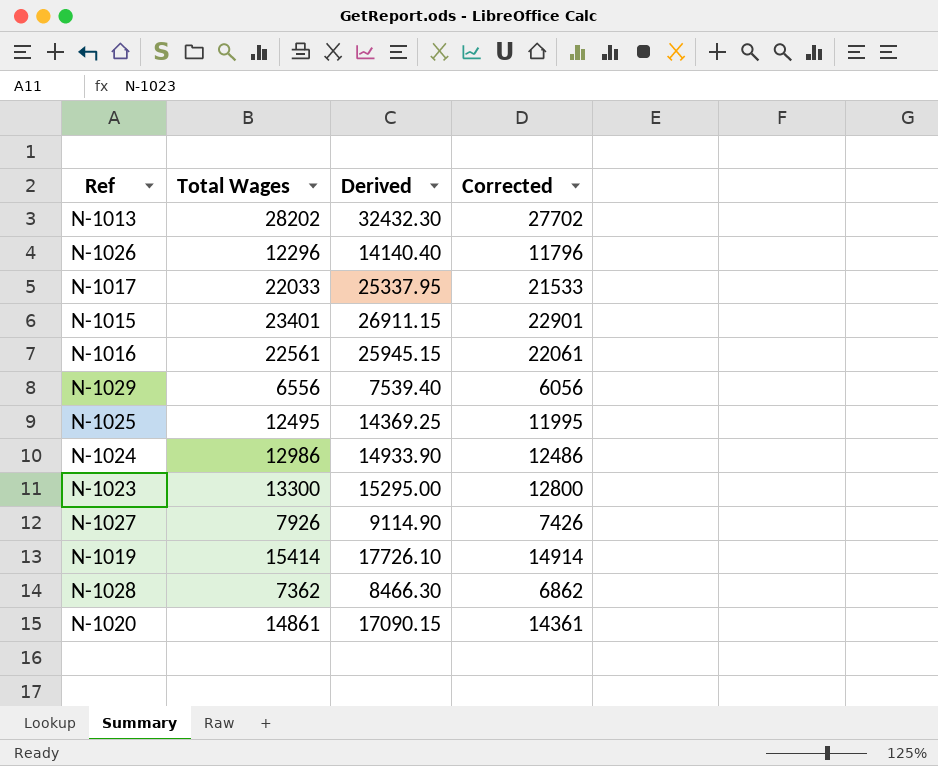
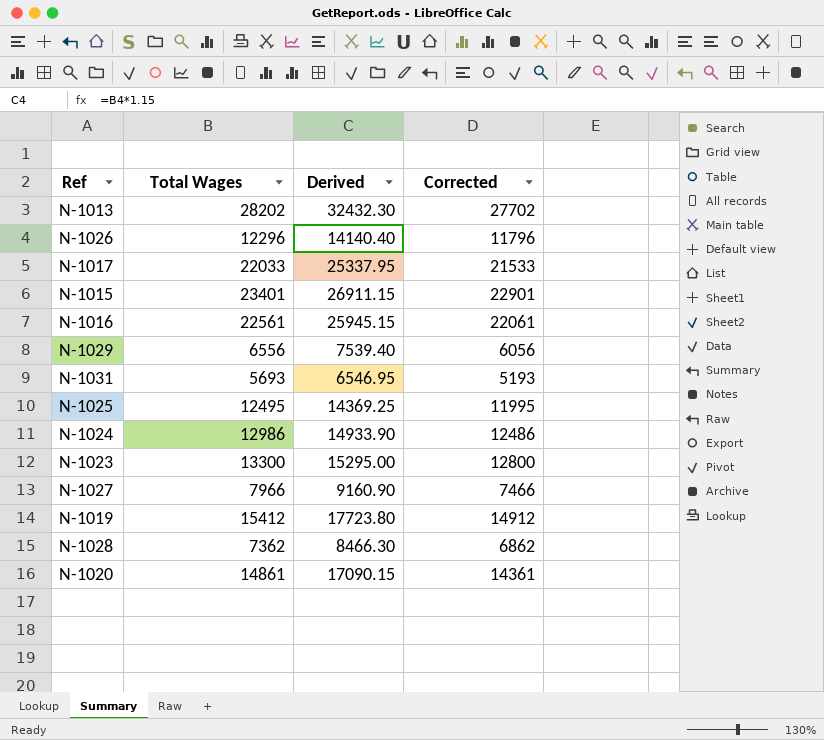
row N-1031: none -> 5693 | 6546.95 | 5193
N-1027 | Total Wages: 7926 -> 7966
N-1027 | Derived: 9114.90 -> 9160.90
N-1027 | Corrected: 7426 -> 7466
N-1019 | Total Wages: 15414 -> 15412
N-1019 | Derived: 17726.10 -> 17723.80
N-1019 | Corrected: 14914 -> 14912

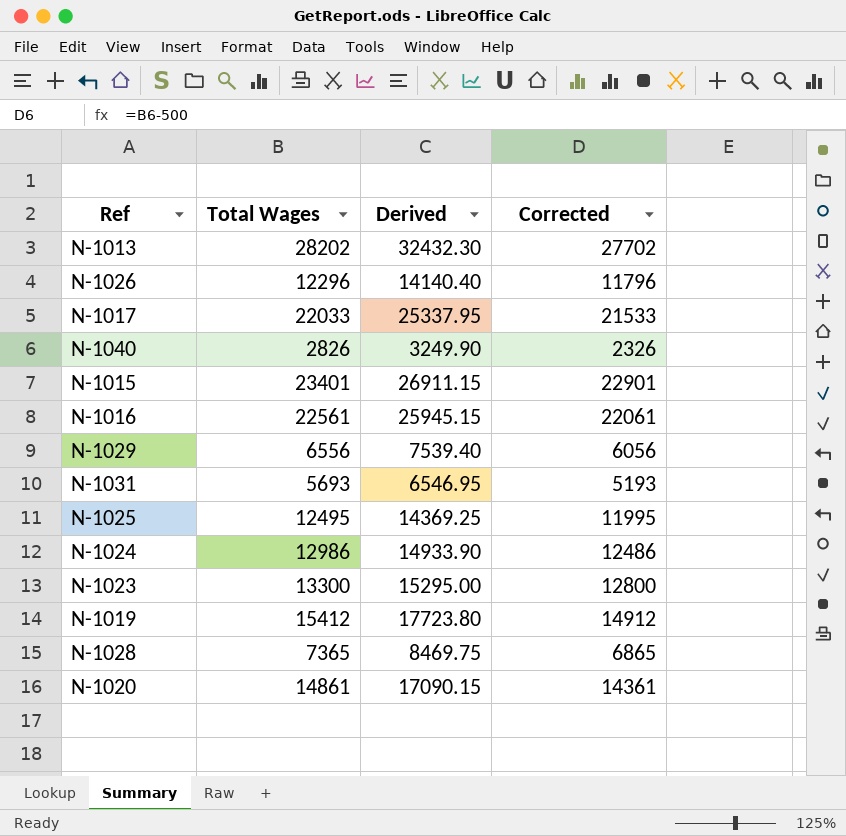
row N-1027: 7966 | 9160.90 | 7466 -> none
row N-1040: none -> 2826 | 3249.90 | 2326
N-1028 | Total Wages: 7362 -> 7365
N-1028 | Derived: 8466.30 -> 8469.75
N-1028 | Corrected: 6862 -> 6865

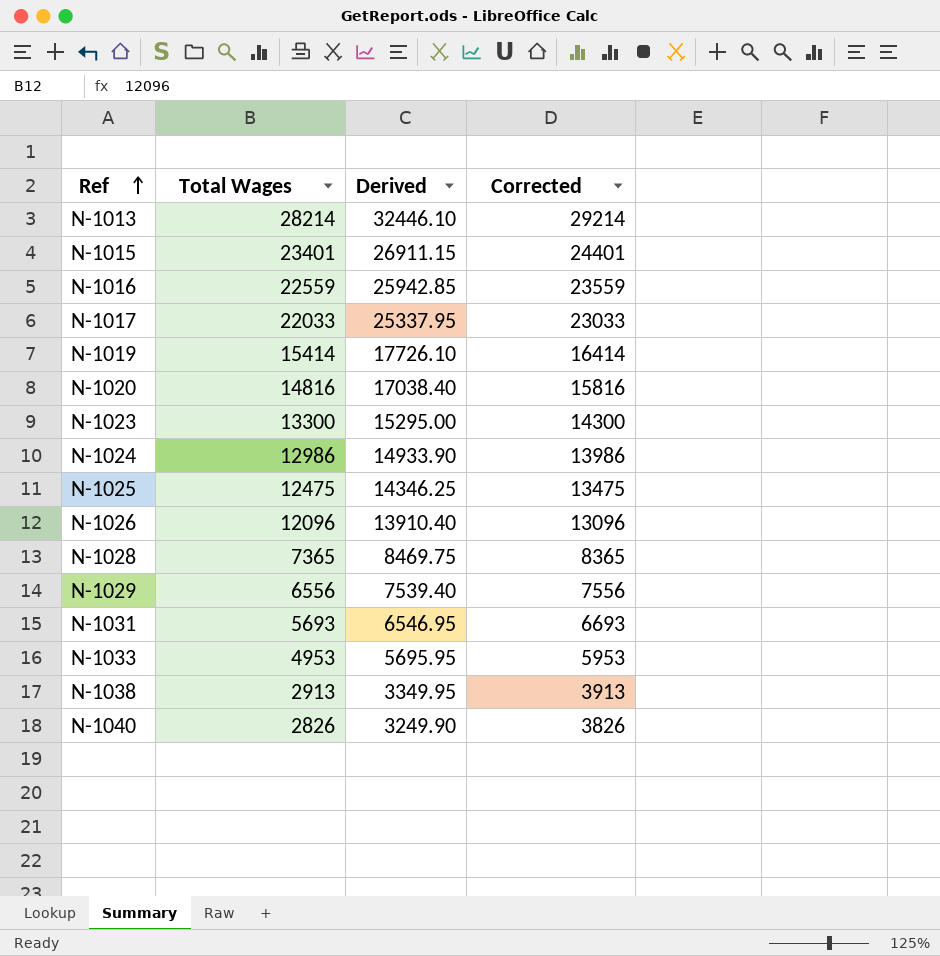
row order: none -> Ref ascending
column Corrected | formula: [Total Wages] - 500 -> [Total Wages] + 1000
N-1013 | Total Wages: 28202 -> 28214
N-1013 | Derived: 32432.30 -> 32446.10
N-1016 | Total Wages: 22561 -> 22559
N-1016 | Derived: 25945.15 -> 25942.85
N-1019 | Total Wages: 15412 -> 15414
N-1019 | Derived: 17723.80 -> 17726.10
N-1020 | Total Wages: 14861 -> 14816
N-1020 | Derived: 17090.15 -> 17038.40
N-1025 | Total Wages: 12495 -> 12475
N-1025 | Derived: 14369.25 -> 14346.25
N-1026 | Total Wages: 12296 -> 12096
N-1026 | Derived: 14140.40 -> 13910.40
row N-1033: none -> 4953 | 5695.95 | 5953
row N-1038: none -> 2913 | 3349.95 | 3913

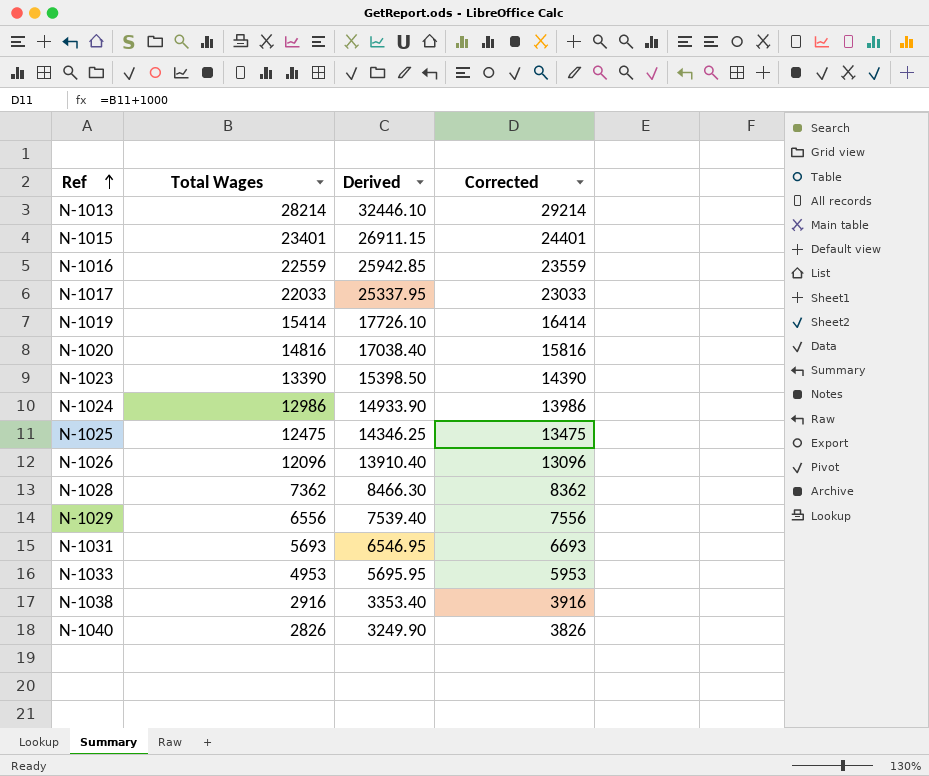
N-1023 | Total Wages: 13300 -> 13390
N-1023 | Derived: 15295.00 -> 15398.50
N-1023 | Corrected: 14300 -> 14390
N-1028 | Total Wages: 7365 -> 7362
N-1028 | Derived: 8469.75 -> 8466.30
N-1028 | Corrected: 8365 -> 8362
N-1038 | Total Wages: 2913 -> 2916
N-1038 | Derived: 3349.95 -> 3353.40
N-1038 | Corrected: 3913 -> 3916

